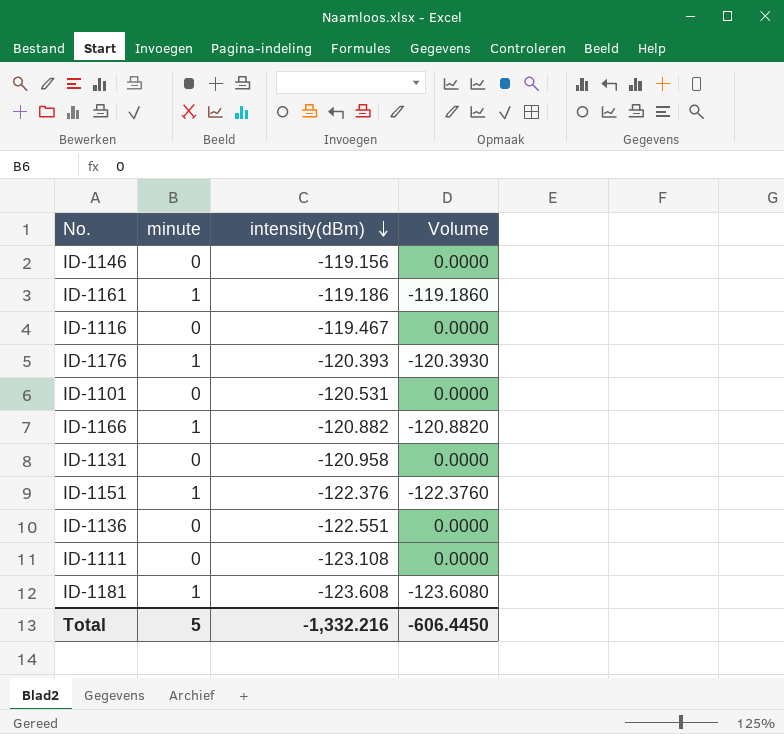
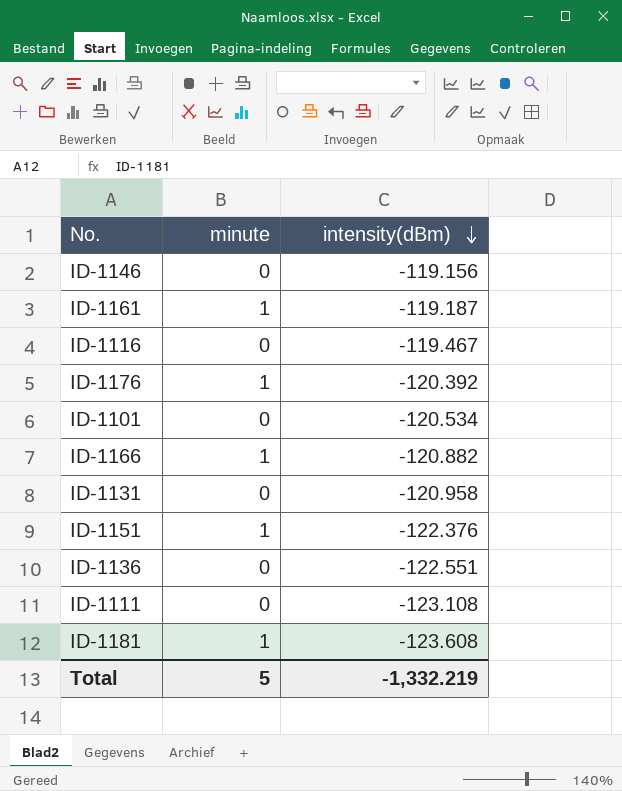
column Volume | formula: [minute] * [intensity(dBm)] -> none
ID-1161 | intensity(dBm): -119.186 -> -119.187
ID-1176 | intensity(dBm): -120.393 -> -120.392
ID-1101 | intensity(dBm): -120.531 -> -120.534
Total | intensity(dBm): -1,332.216 -> -1,332.219

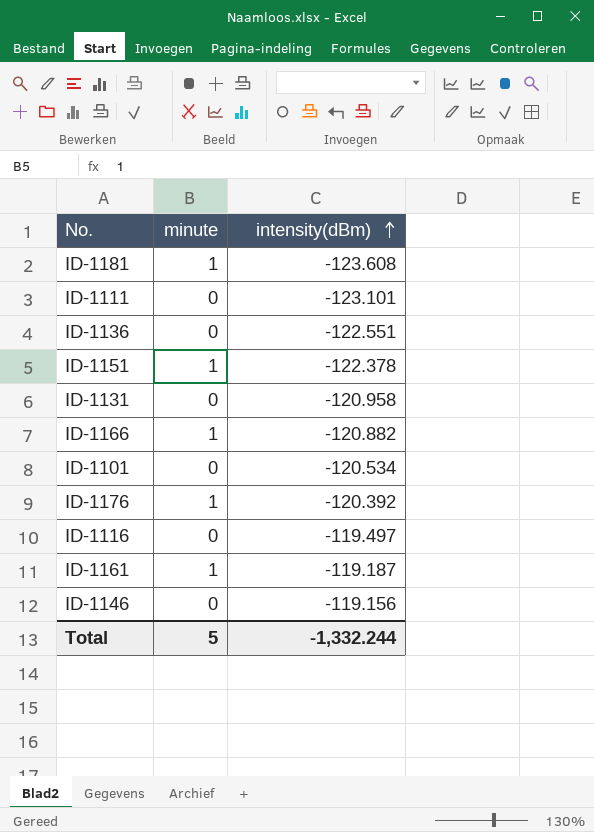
row order: intensity(dBm) descending -> intensity(dBm) ascending
ID-1111 | intensity(dBm): -123.108 -> -123.101
ID-1151 | intensity(dBm): -122.376 -> -122.378
ID-1116 | intensity(dBm): -119.467 -> -119.497
Total | intensity(dBm): -1,332.219 -> -1,332.244

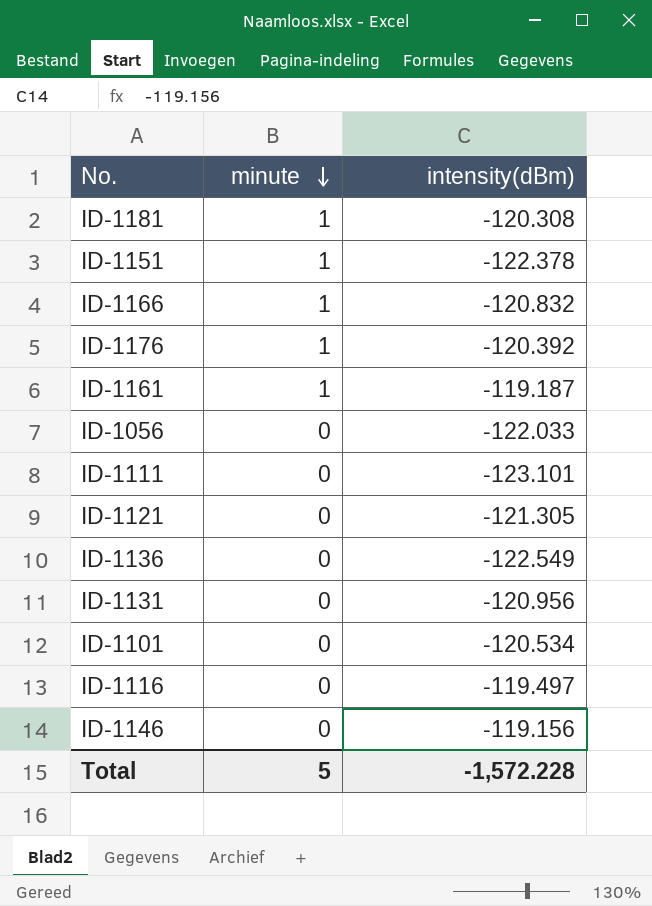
row order: intensity(dBm) ascending -> minute descending
ID-1181 | intensity(dBm): -123.608 -> -120.308
ID-1166 | intensity(dBm): -120.882 -> -120.832
row ID-1056: none -> 0 | -122.033
row ID-1121: none -> 0 | -121.305
ID-1136 | intensity(dBm): -122.551 -> -122.549
ID-1131 | intensity(dBm): -120.958 -> -120.956
Total | intensity(dBm): -1,332.244 -> -1,572.228

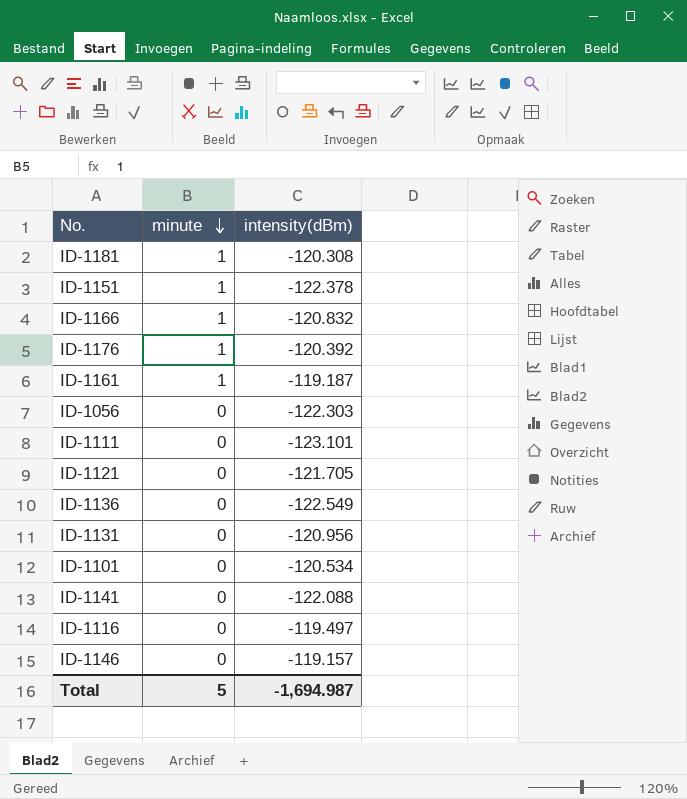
ID-1056 | intensity(dBm): -122.033 -> -122.303
ID-1121 | intensity(dBm): -121.305 -> -121.705
row ID-1141: none -> 0 | -122.088
ID-1146 | intensity(dBm): -119.156 -> -119.157
Total | intensity(dBm): -1,572.228 -> -1,694.987

